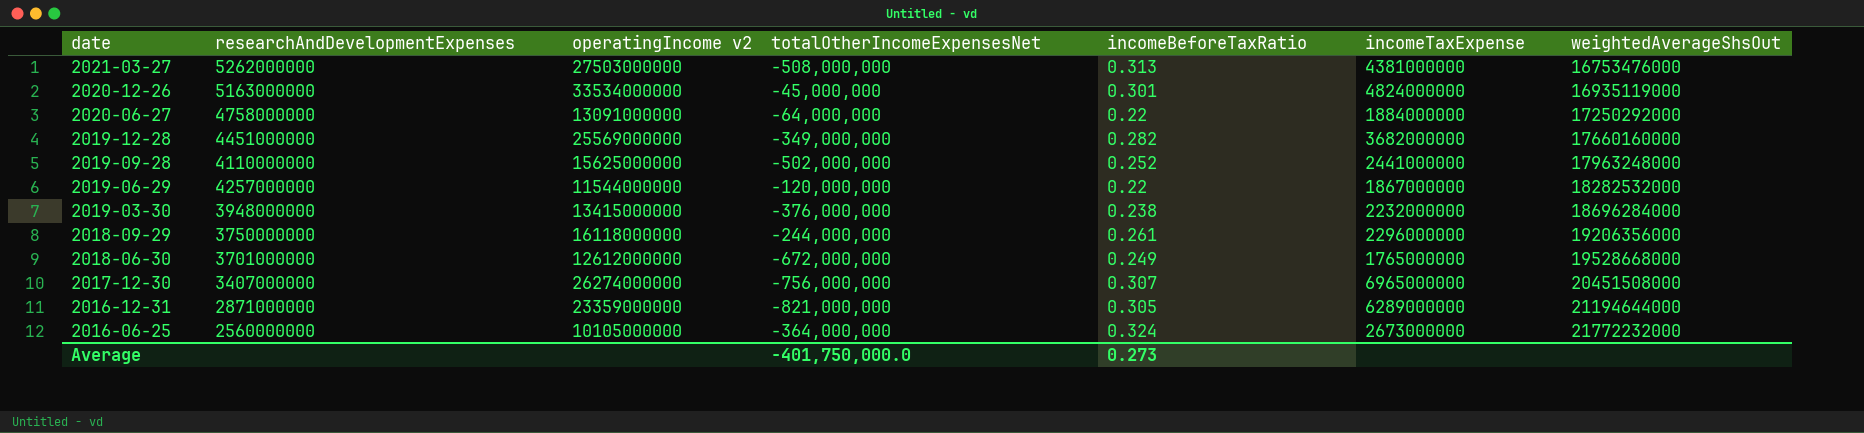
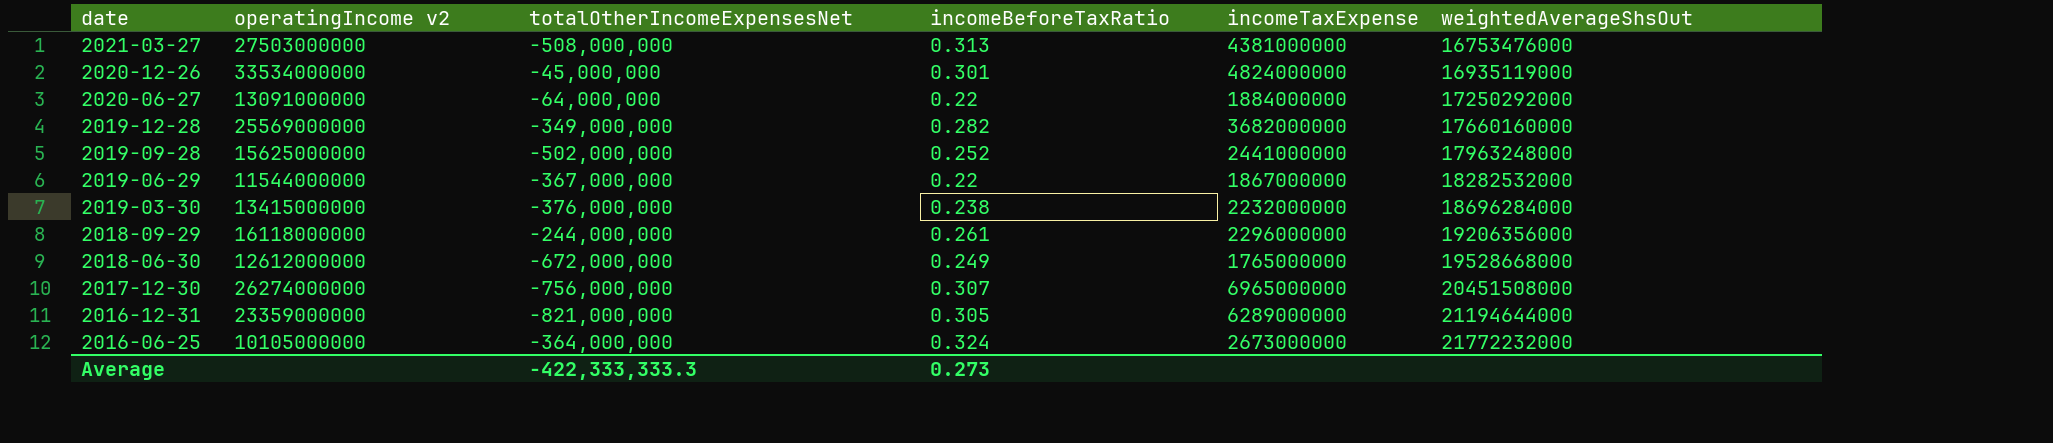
column researchAndDevelopmentExpenses | position: 2 -> none
2019-06-29 | totalOtherIncomeExpensesNet: -120,000,000 -> -367,000,000
Average | totalOtherIncomeExpensesNet: -401,750,000.0 -> -422,333,333.3

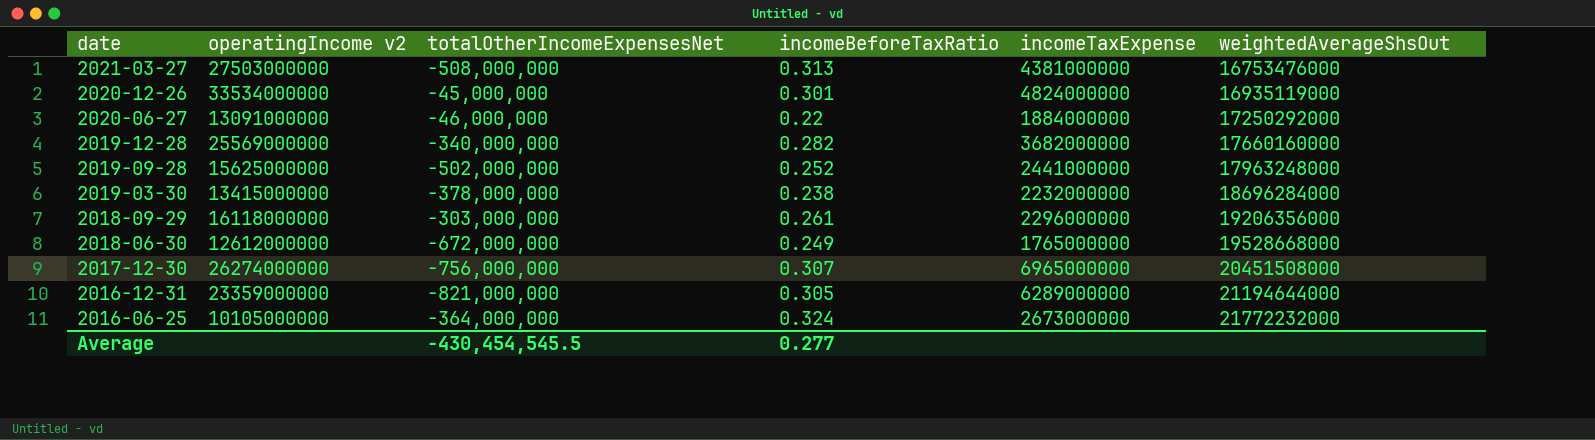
row 2019-06-29: 11544000000 | -367,000,000 | 0.22 | 1867000000 | 18282532000 -> none
2020-06-27 | totalOtherIncomeExpensesNet: -64,000,000 -> -46,000,000
2019-12-28 | totalOtherIncomeExpensesNet: -349,000,000 -> -340,000,000
2019-03-30 | totalOtherIncomeExpensesNet: -376,000,000 -> -378,000,000
2018-09-29 | totalOtherIncomeExpensesNet: -244,000,000 -> -303,000,000
Average | totalOtherIncomeExpensesNet: -422,333,333.3 -> -430,454,545.5
Average | incomeBeforeTaxRatio: 0.273 -> 0.277

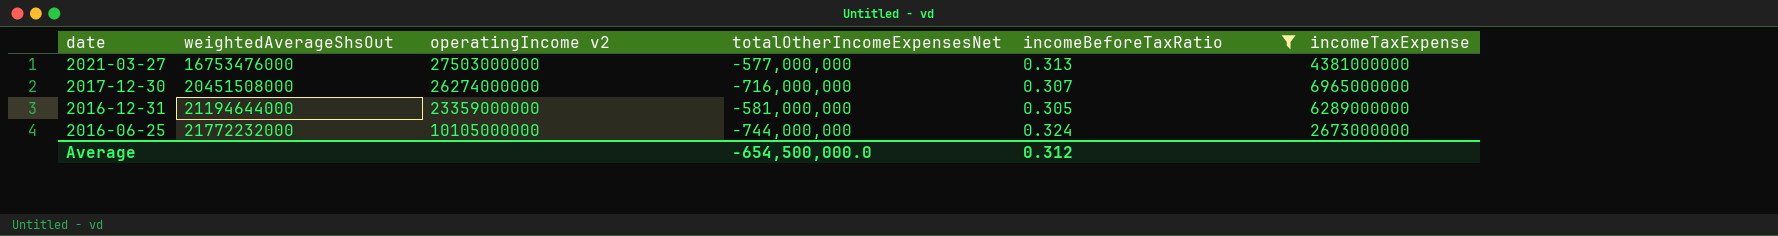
filter: none -> incomeBeforeTaxRatio >= 0.305
column weightedAverageShsOut | position: 6 -> 2
2021-03-27 | totalOtherIncomeExpensesNet: -508,000,000 -> -577,000,000
2017-12-30 | totalOtherIncomeExpensesNet: -756,000,000 -> -716,000,000
2016-12-31 | totalOtherIncomeExpensesNet: -821,000,000 -> -581,000,000
2016-06-25 | totalOtherIncomeExpensesNet: -364,000,000 -> -744,000,000
Average | totalOtherIncomeExpensesNet: -430,454,545.5 -> -654,500,000.0
Average | incomeBeforeTaxRatio: 0.277 -> 0.312

